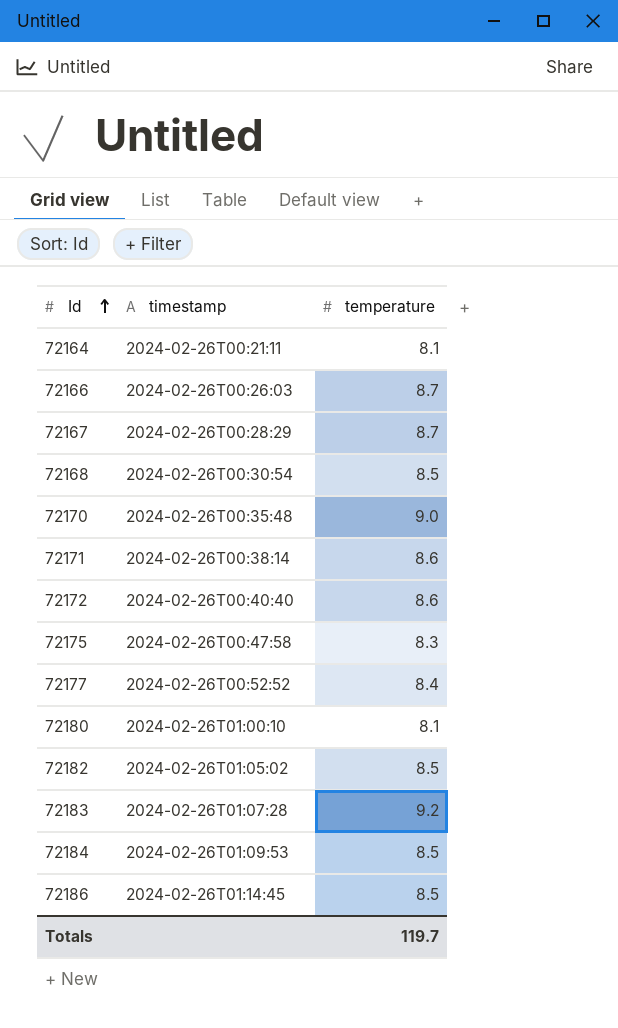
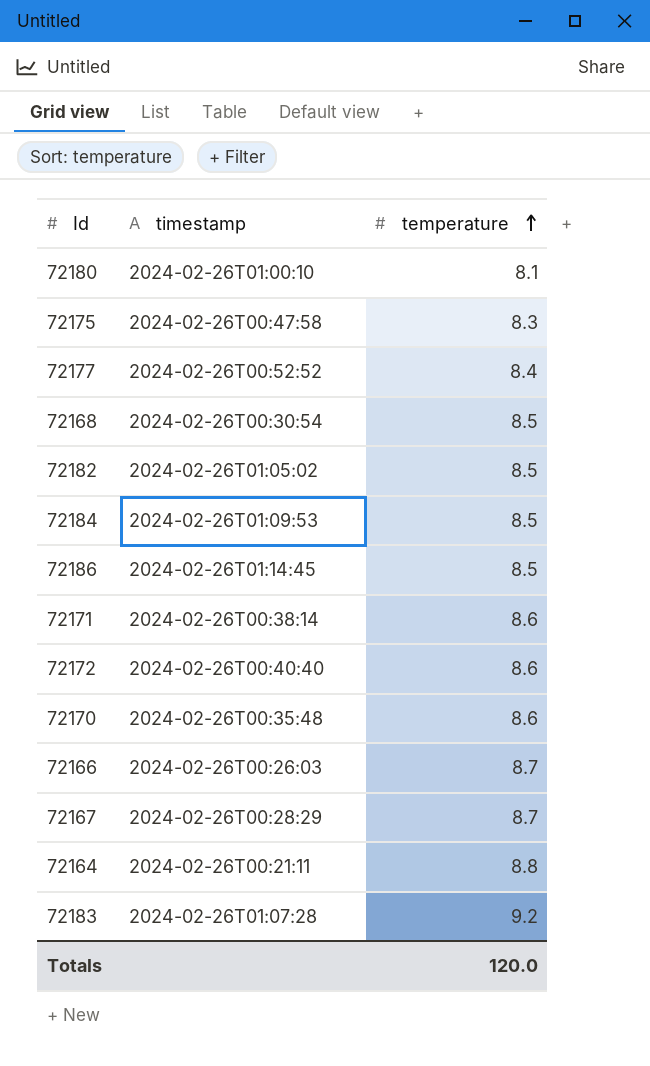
row order: Id ascending -> temperature ascending
72170 | temperature: 9.0 -> 8.6
72164 | temperature: 8.1 -> 8.8
Totals | temperature: 119.7 -> 120.0

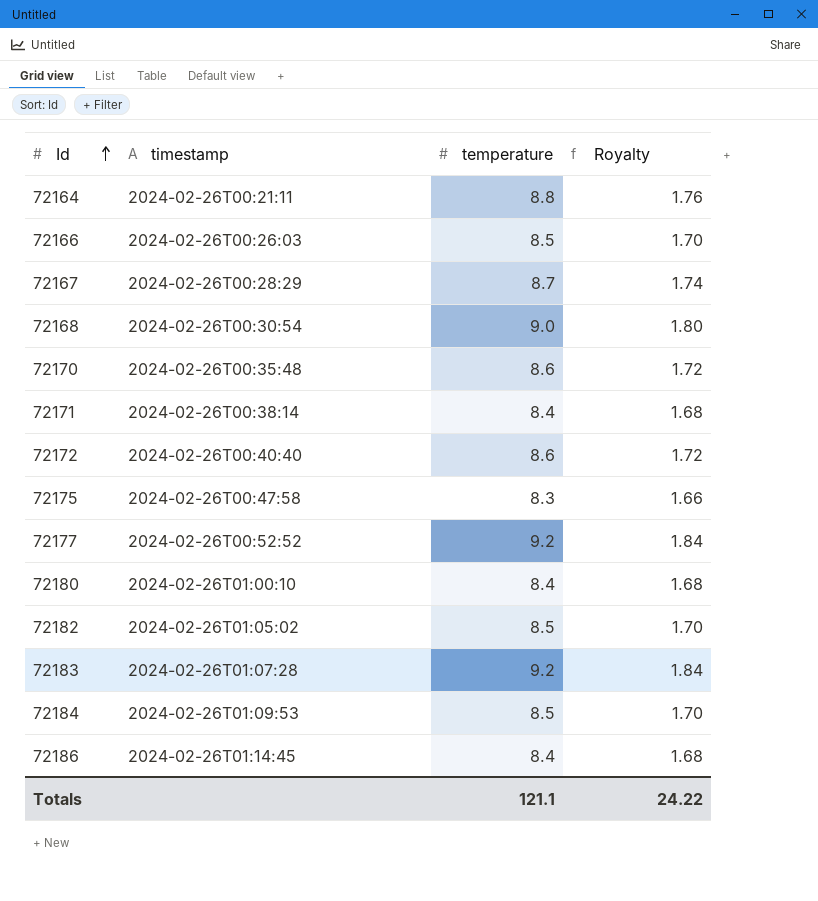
row order: temperature ascending -> Id ascending
column Royalty | formula: none -> [temperature] * 0.2
72166 | temperature: 8.7 -> 8.5
72168 | temperature: 8.5 -> 9.0
72171 | temperature: 8.6 -> 8.4
72177 | temperature: 8.4 -> 9.2
72180 | temperature: 8.1 -> 8.4
72186 | temperature: 8.5 -> 8.4
Totals | temperature: 120.0 -> 121.1

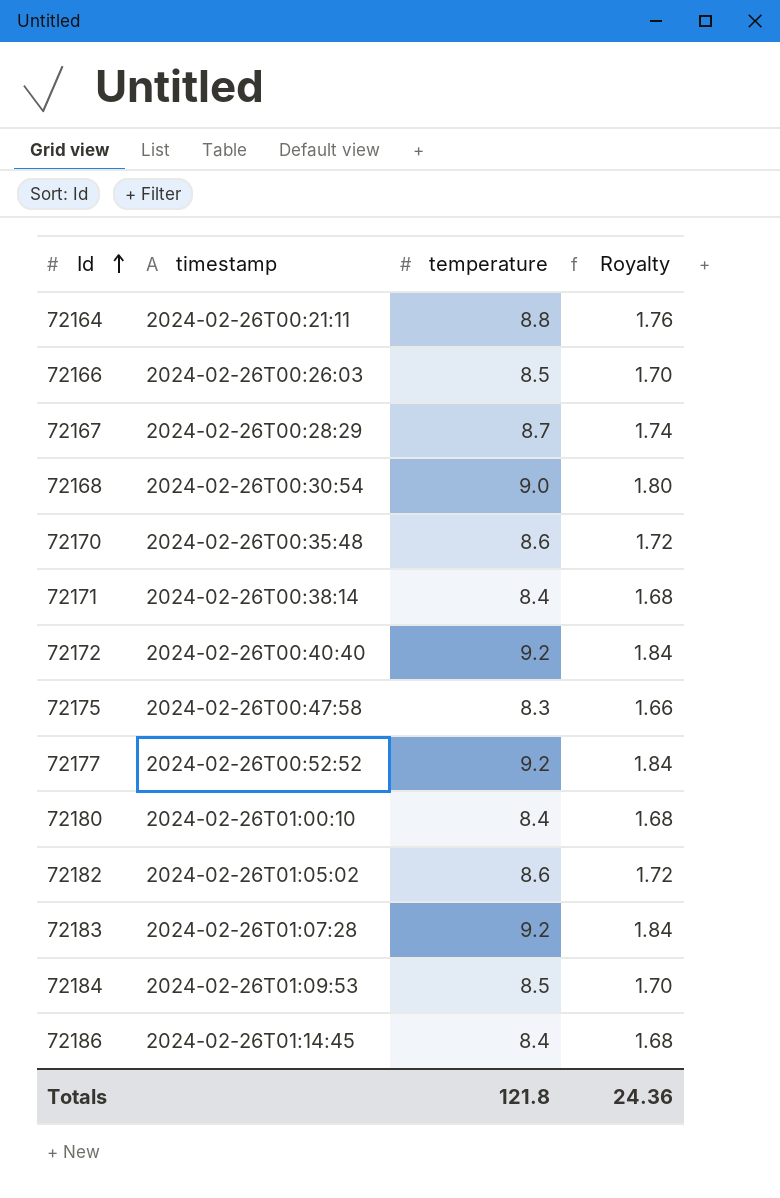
72172 | temperature: 8.6 -> 9.2
72172 | Royalty: 1.72 -> 1.84
72182 | temperature: 8.5 -> 8.6
72182 | Royalty: 1.70 -> 1.72
Totals | temperature: 121.1 -> 121.8
Totals | Royalty: 24.22 -> 24.36

